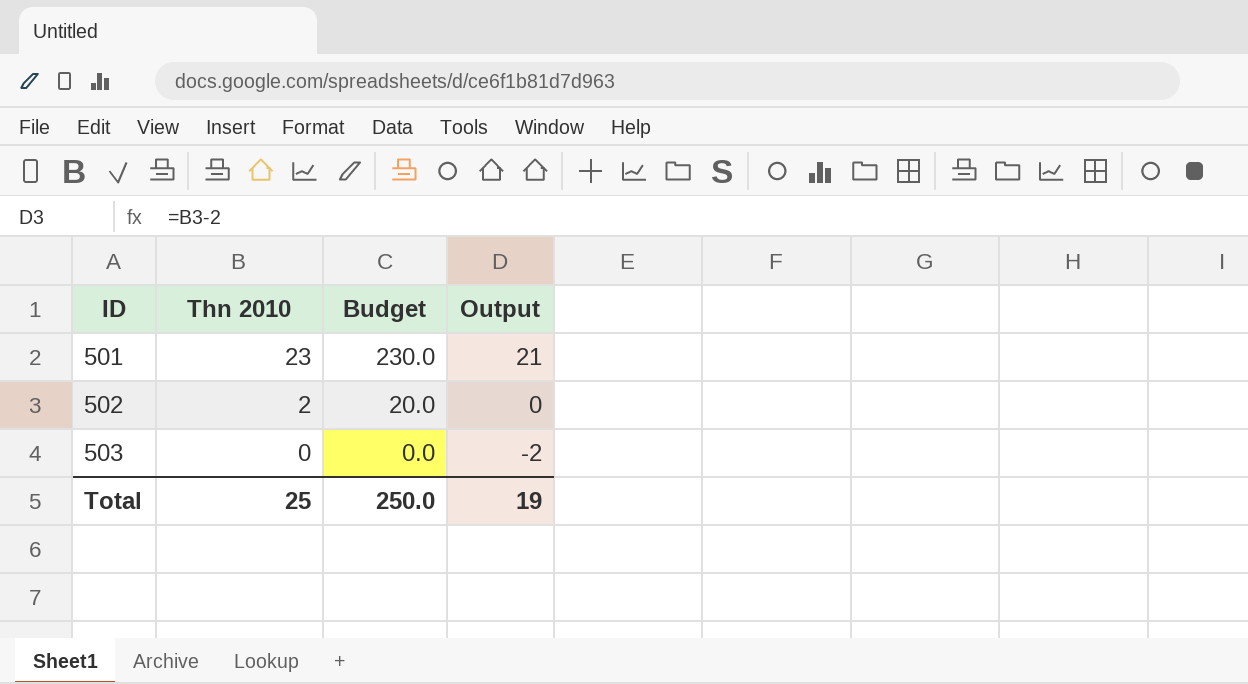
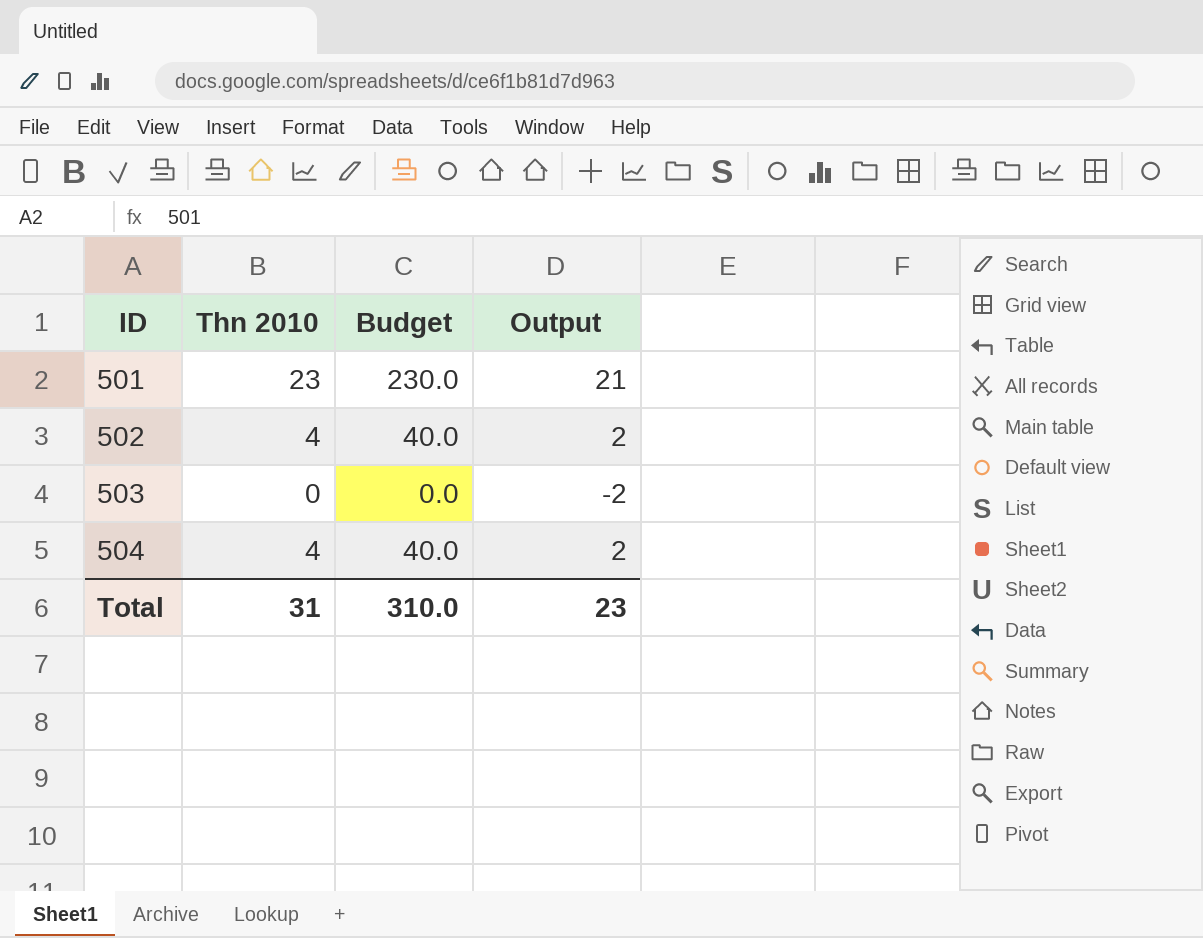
502 | Thn 2010: 2 -> 4
502 | Budget: 20.0 -> 40.0
502 | Output: 0 -> 2
row 504: none -> 4 | 40.0 | 2
Total | Thn 2010: 25 -> 31
Total | Budget: 250.0 -> 310.0
Total | Output: 19 -> 23

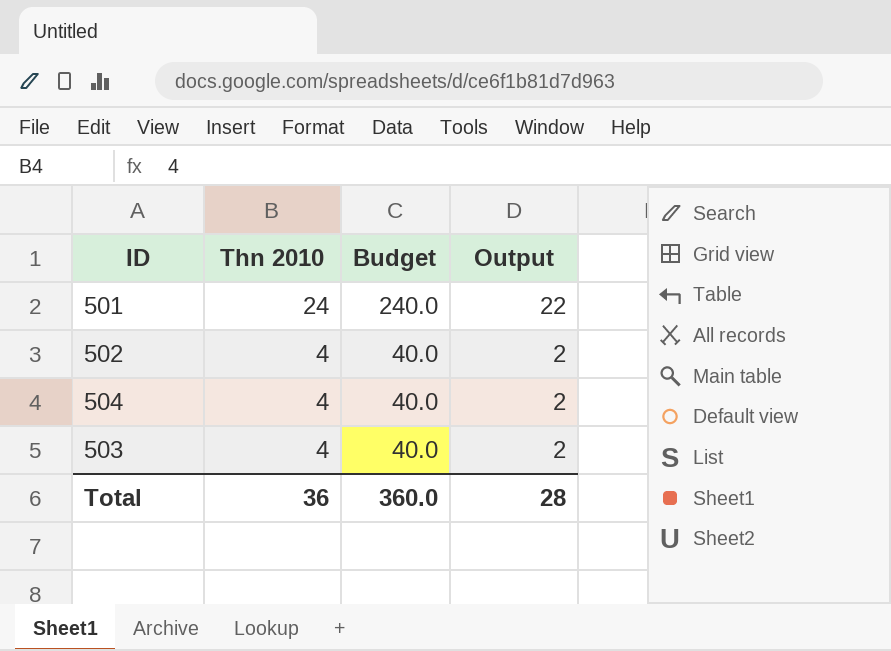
row order: ID ascending -> Thn 2010 descending
501 | Thn 2010: 23 -> 24
501 | Budget: 230.0 -> 240.0
501 | Output: 21 -> 22
503 | Thn 2010: 0 -> 4
503 | Budget: 0.0 -> 40.0
503 | Output: -2 -> 2
Total | Thn 2010: 31 -> 36
Total | Budget: 310.0 -> 360.0
Total | Output: 23 -> 28

